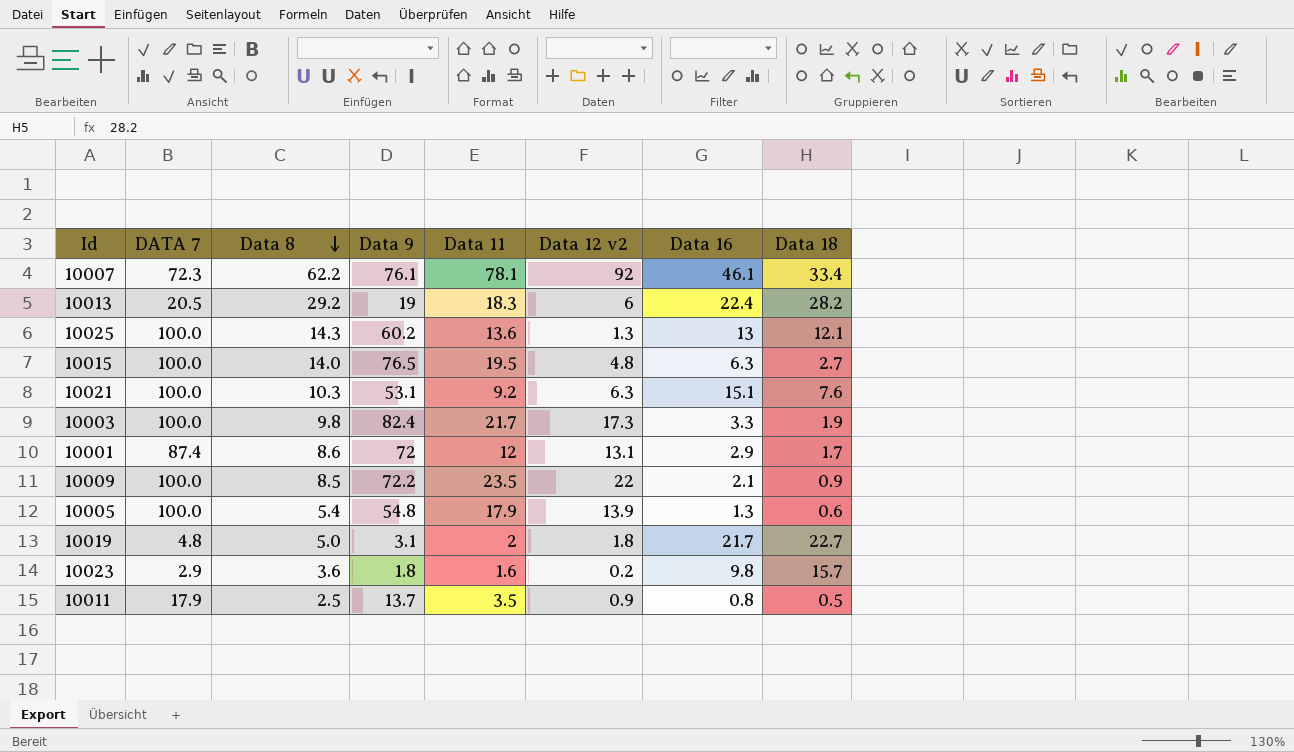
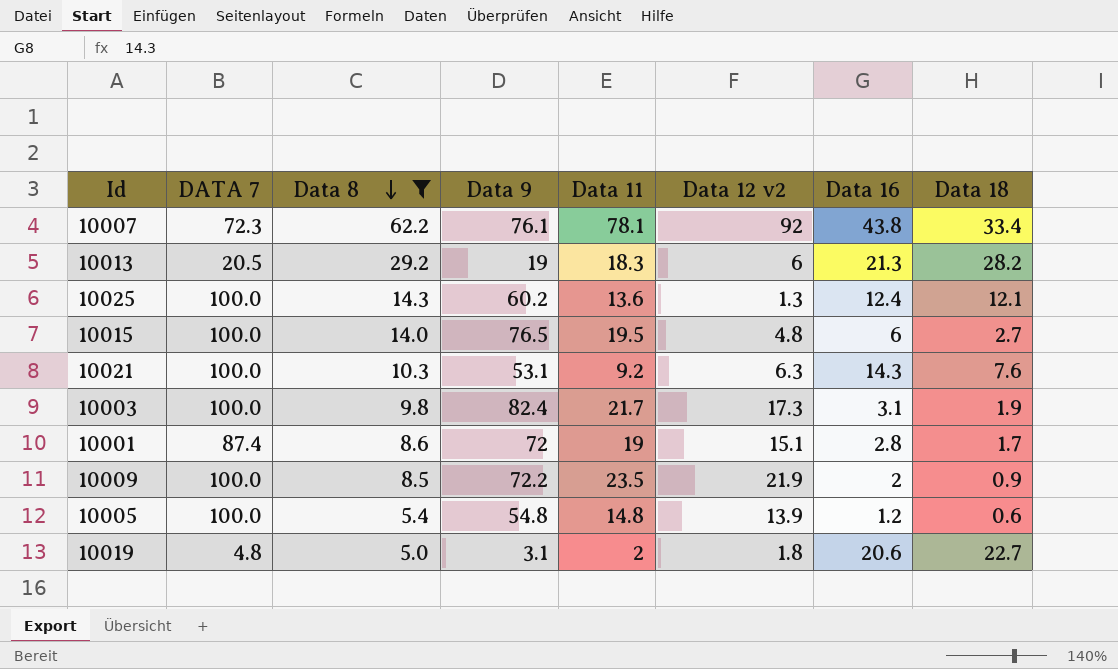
filter: none -> Data 8 >= 5.0
10007 | Data 16: 46.1 -> 43.8
10013 | Data 16: 22.4 -> 21.3
10025 | Data 16: 13 -> 12.4
10015 | Data 16: 6.3 -> 6
10021 | Data 16: 15.1 -> 14.3
10003 | Data 16: 3.3 -> 3.1
10001 | Data 11: 12 -> 19
10001 | Data 12 v2: 13.1 -> 15.1
10001 | Data 16: 2.9 -> 2.8
10009 | Data 12 v2: 22 -> 21.9
10009 | Data 16: 2.1 -> 2
10005 | Data 11: 17.9 -> 14.8
10005 | Data 16: 1.3 -> 1.2
10019 | Data 16: 21.7 -> 20.6

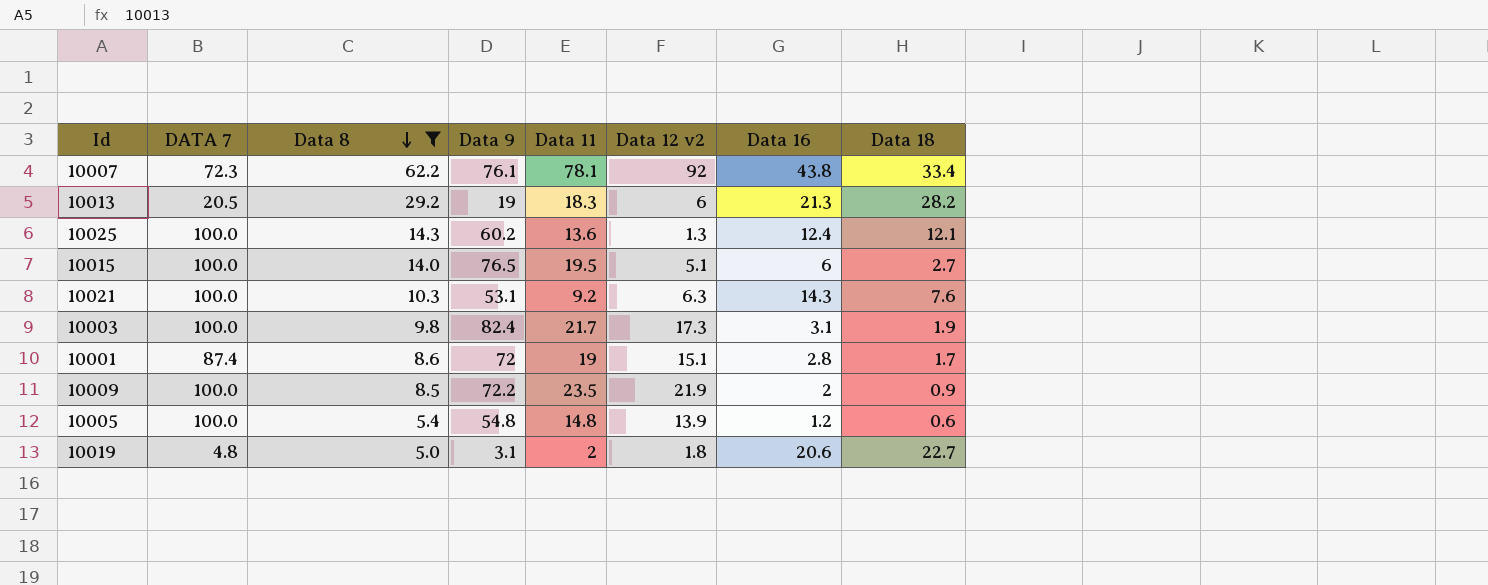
10015 | Data 12 v2: 4.8 -> 5.1

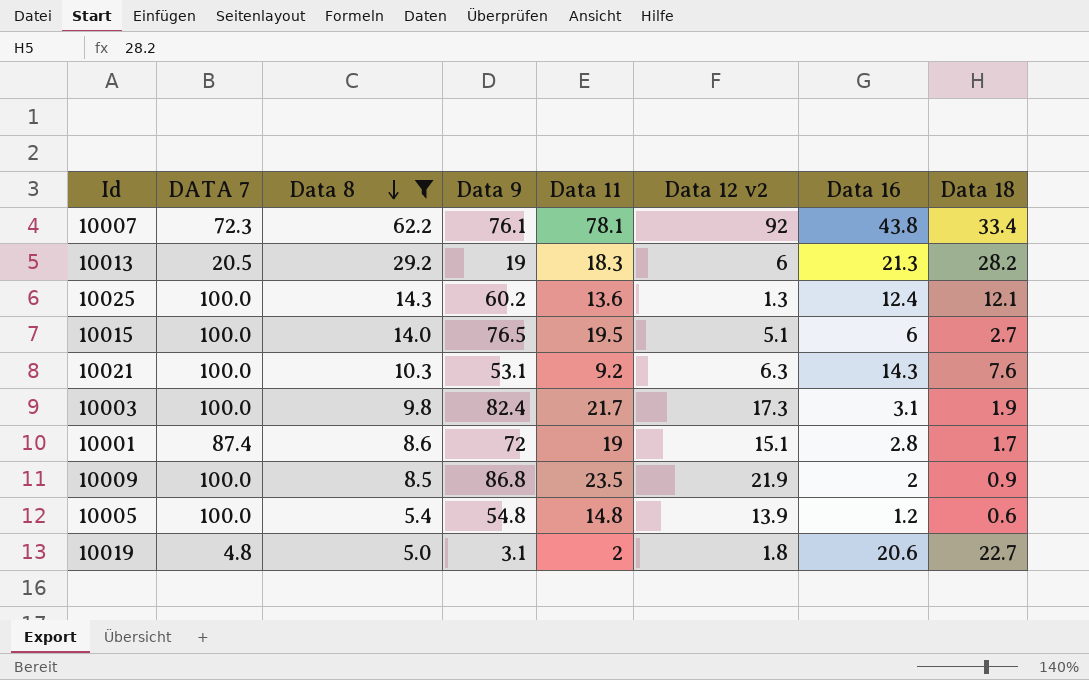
10009 | Data 9: 72.2 -> 86.8

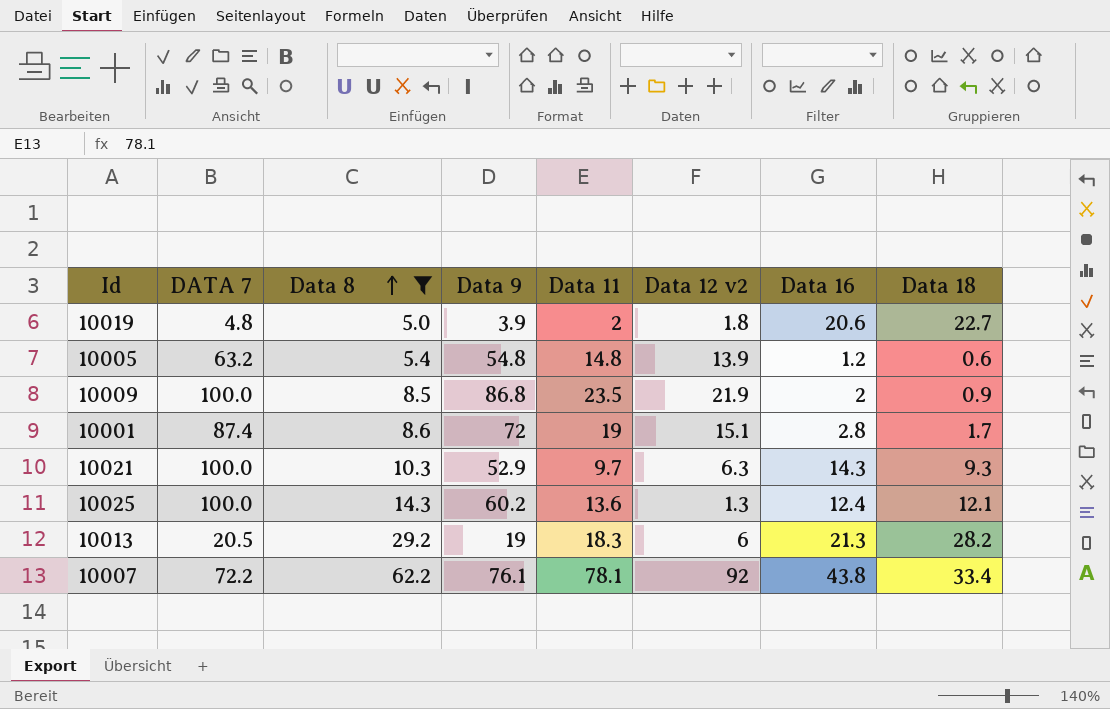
row order: Data 8 descending -> Data 8 ascending
row 10015: 100.0 | 14.0 | 76.5 | 19.5 | 5.1 | 6 | 2.7 -> none
row 10003: 100.0 | 9.8 | 82.4 | 21.7 | 17.3 | 3.1 | 1.9 -> none
10019 | Data 9: 3.1 -> 3.9
10005 | DATA 7: 100.0 -> 63.2
10021 | Data 9: 53.1 -> 52.9
10021 | Data 11: 9.2 -> 9.7
10021 | Data 18: 7.6 -> 9.3
10007 | DATA 7: 72.3 -> 72.2

